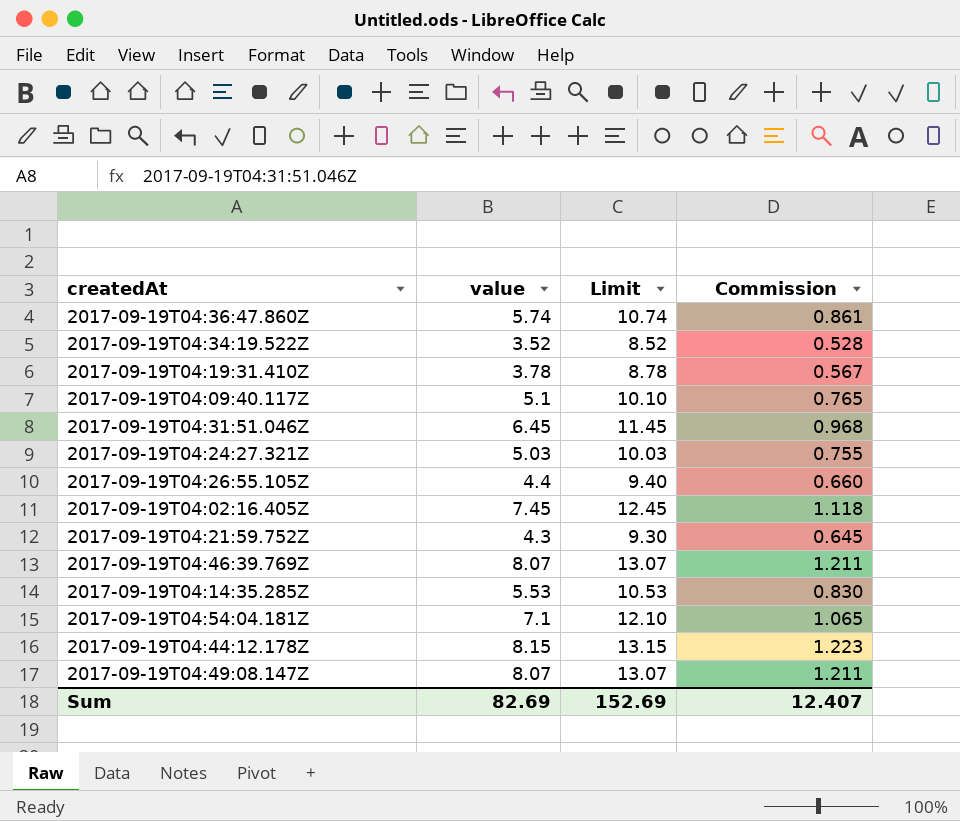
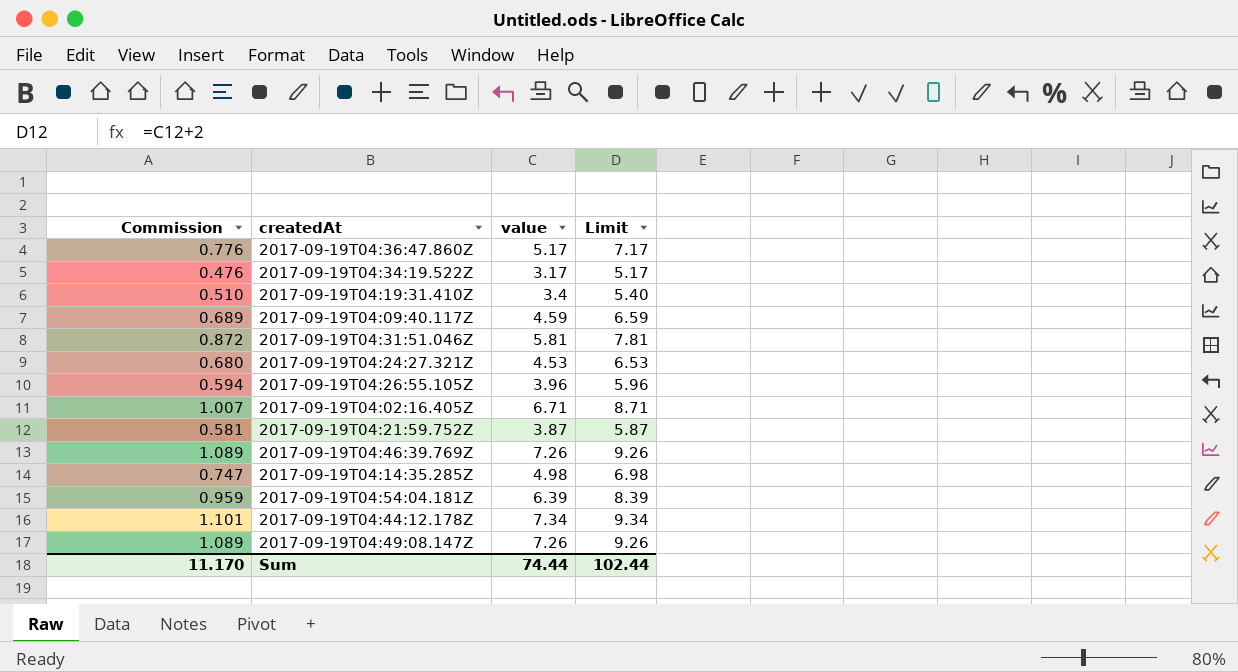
column Commission | position: 4 -> 1
column Limit | formula: [value] + 5 -> [value] + 2
2017-09-19T04:36:47.860Z | Commission: 0.861 -> 0.776
2017-09-19T04:36:47.860Z | value: 5.74 -> 5.17
2017-09-19T04:34:19.522Z | Commission: 0.528 -> 0.476
2017-09-19T04:34:19.522Z | value: 3.52 -> 3.17
2017-09-19T04:19:31.410Z | Commission: 0.567 -> 0.510
2017-09-19T04:19:31.410Z | value: 3.78 -> 3.4
2017-09-19T04:09:40.117Z | Commission: 0.765 -> 0.689
2017-09-19T04:09:40.117Z | value: 5.1 -> 4.59
2017-09-19T04:31:51.046Z | Commission: 0.968 -> 0.872
2017-09-19T04:31:51.046Z | value: 6.45 -> 5.81
2017-09-19T04:24:27.321Z | Commission: 0.755 -> 0.680
2017-09-19T04:24:27.321Z | value: 5.03 -> 4.53
2017-09-19T04:26:55.105Z | Commission: 0.660 -> 0.594
2017-09-19T04:26:55.105Z | value: 4.4 -> 3.96
2017-09-19T04:02:16.405Z | Commission: 1.118 -> 1.007
2017-09-19T04:02:16.405Z | value: 7.45 -> 6.71
2017-09-19T04:21:59.752Z | Commission: 0.645 -> 0.581
2017-09-19T04:21:59.752Z | value: 4.3 -> 3.87
2017-09-19T04:46:39.769Z | Commission: 1.211 -> 1.089
2017-09-19T04:46:39.769Z | value: 8.07 -> 7.26
2017-09-19T04:14:35.285Z | Commission: 0.830 -> 0.747
2017-09-19T04:14:35.285Z | value: 5.53 -> 4.98
2017-09-19T04:54:04.181Z | Commission: 1.065 -> 0.959
2017-09-19T04:54:04.181Z | value: 7.1 -> 6.39
2017-09-19T04:44:12.178Z | Commission: 1.223 -> 1.101
2017-09-19T04:44:12.178Z | value: 8.15 -> 7.34
2017-09-19T04:49:08.147Z | Commission: 1.211 -> 1.089
2017-09-19T04:49:08.147Z | value: 8.07 -> 7.26
Sum | Commission: 12.407 -> 11.170
Sum | value: 82.69 -> 74.44
Sum | Limit: 152.69 -> 102.44

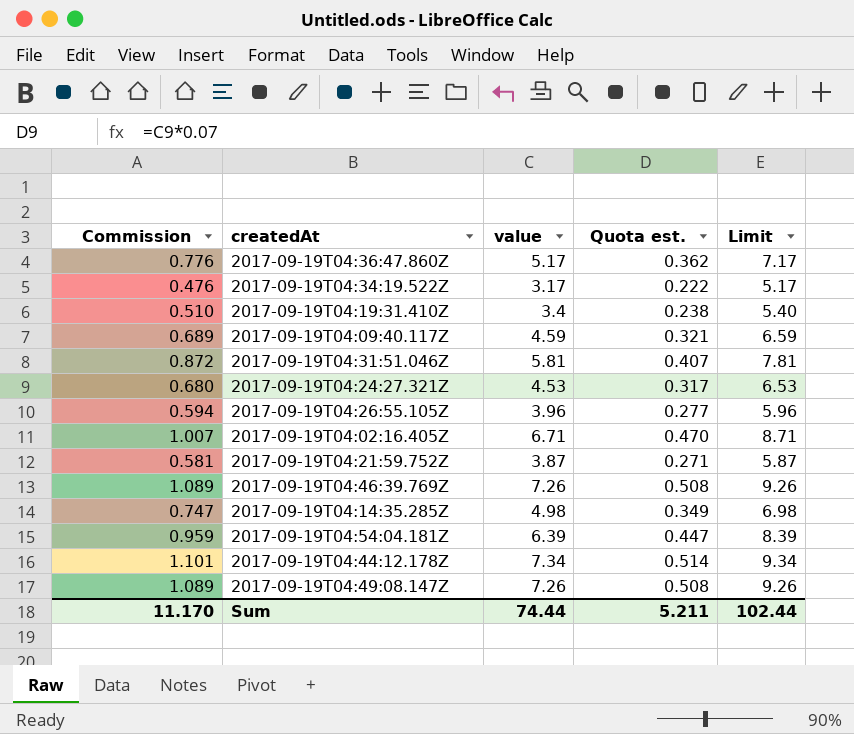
column Quota est. | formula: none -> [value] * 0.07

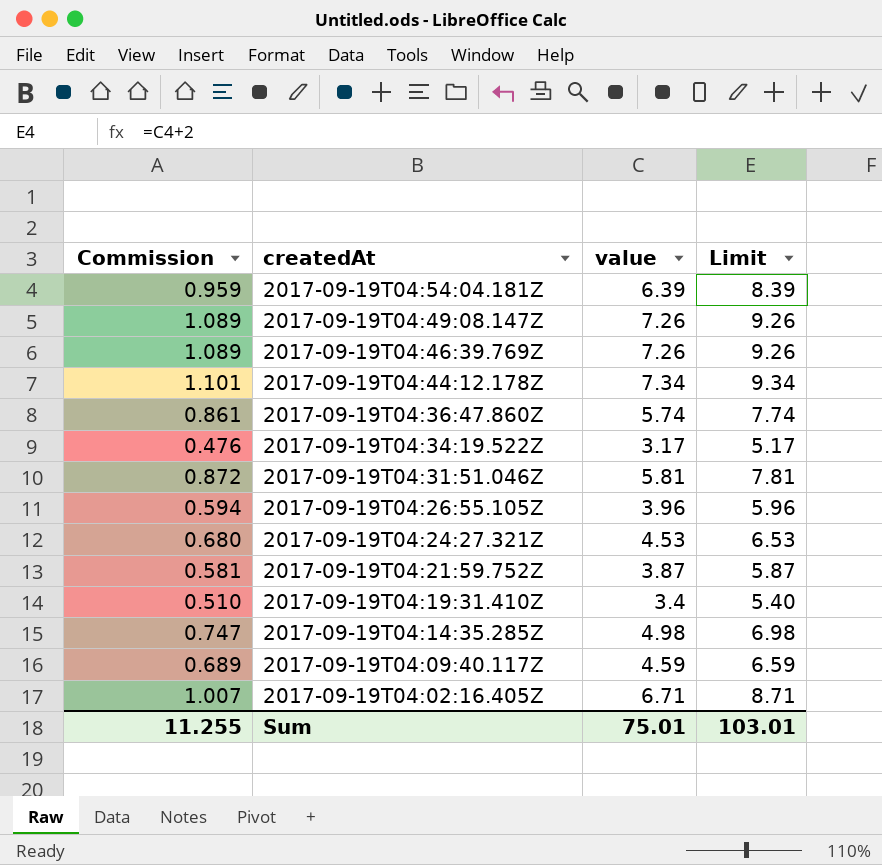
row order: none -> createdAt descending
column Quota est. | formula: [value] * 0.07 -> none
2017-09-19T04:36:47.860Z | Commission: 0.776 -> 0.861
2017-09-19T04:36:47.860Z | value: 5.17 -> 5.74
2017-09-19T04:36:47.860Z | Limit: 7.17 -> 7.74
Sum | Commission: 11.170 -> 11.255
Sum | value: 74.44 -> 75.01
Sum | Limit: 102.44 -> 103.01

